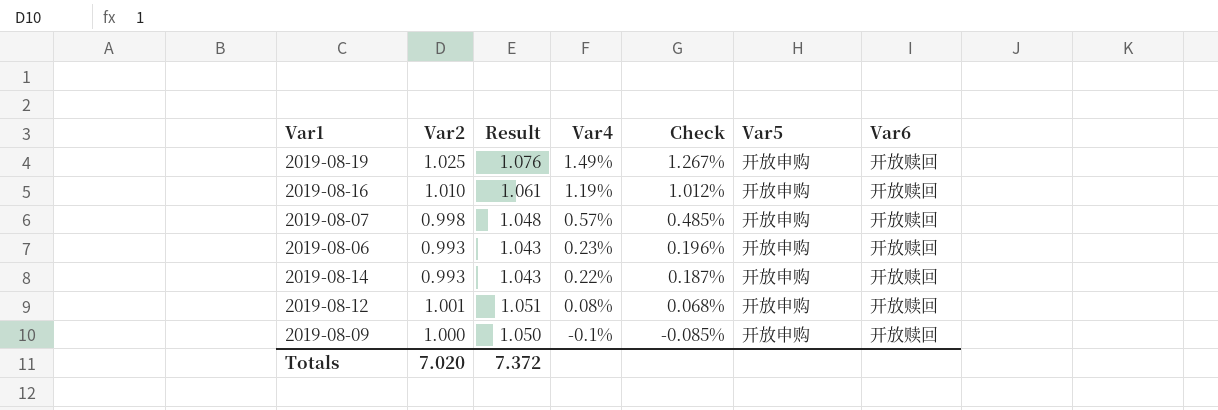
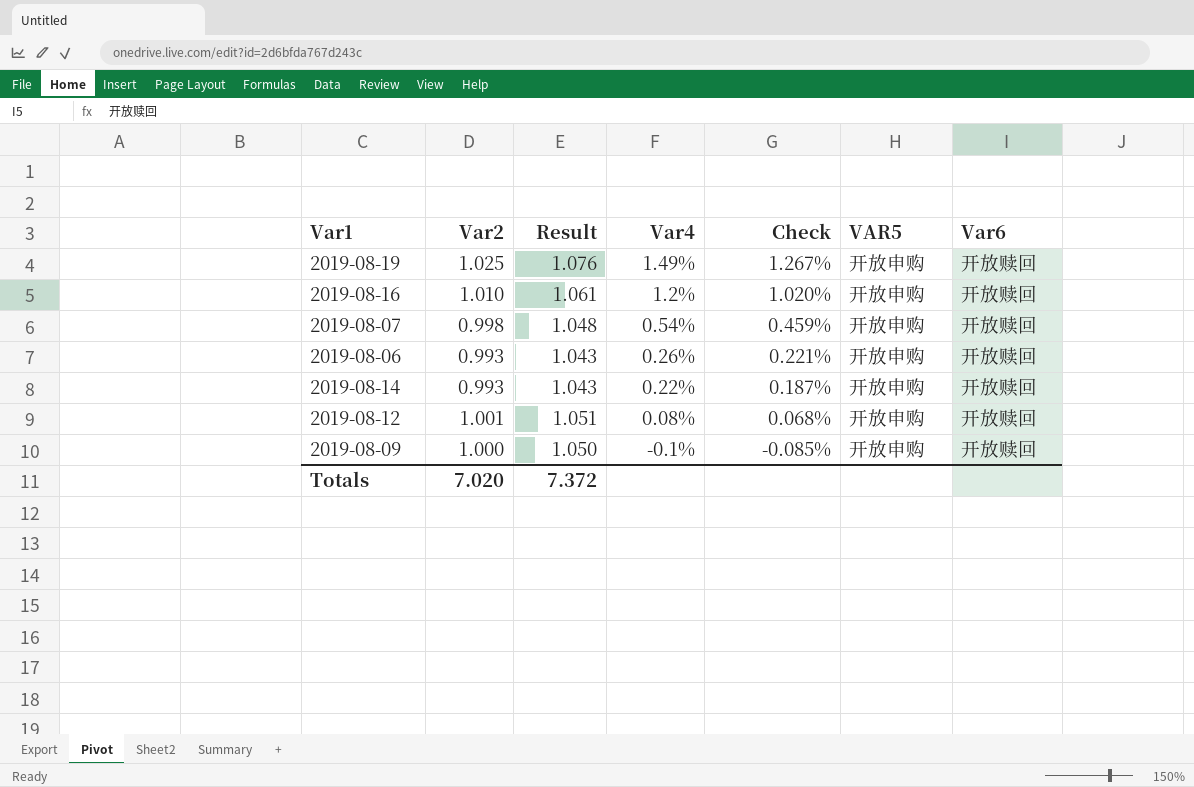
column name: Var5 -> VAR5
2019-08-16 | Var4: 1.19% -> 1.2%
2019-08-16 | Check: 1.012% -> 1.020%
2019-08-07 | Var4: 0.57% -> 0.54%
2019-08-07 | Check: 0.485% -> 0.459%
2019-08-06 | Var4: 0.23% -> 0.26%
2019-08-06 | Check: 0.196% -> 0.221%

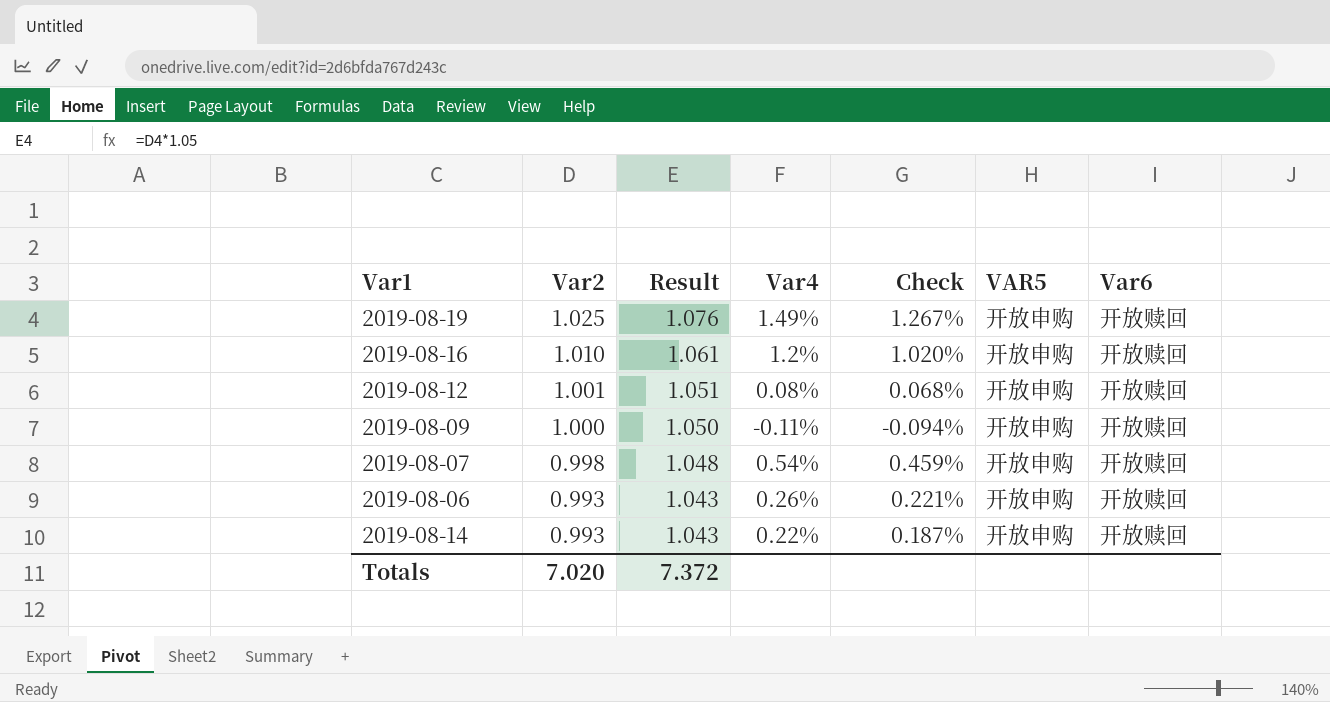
row order: Var4 descending -> Var2 descending
2019-08-09 | Var4: -0.1% -> -0.11%
2019-08-09 | Check: -0.085% -> -0.094%

